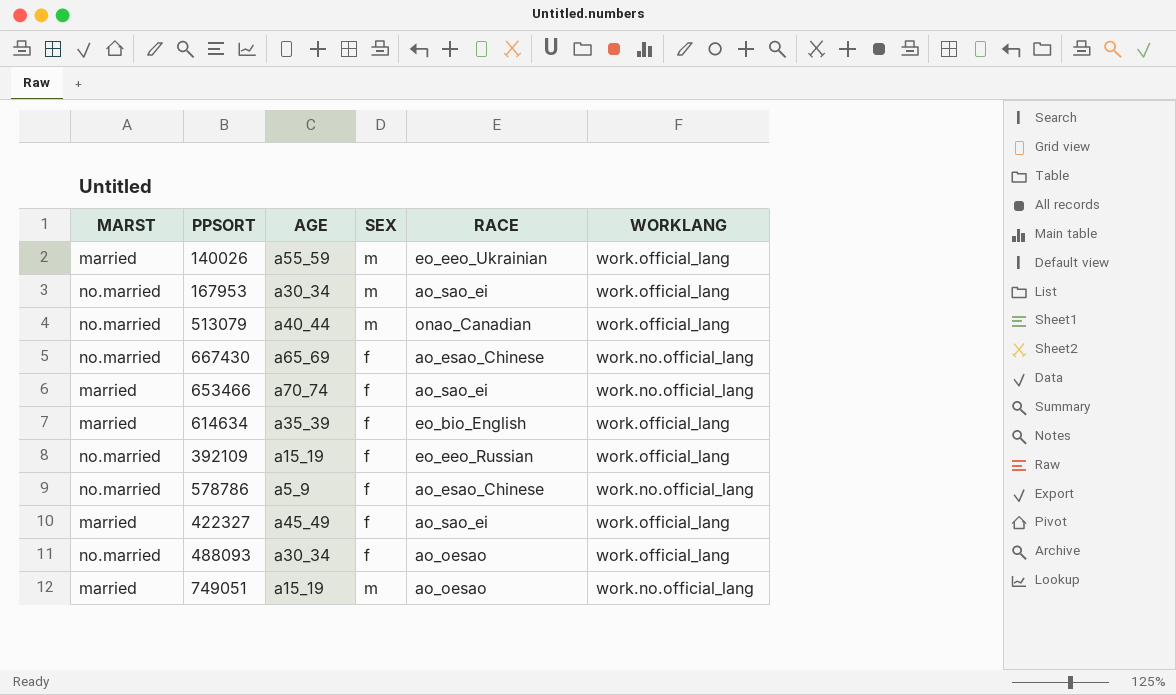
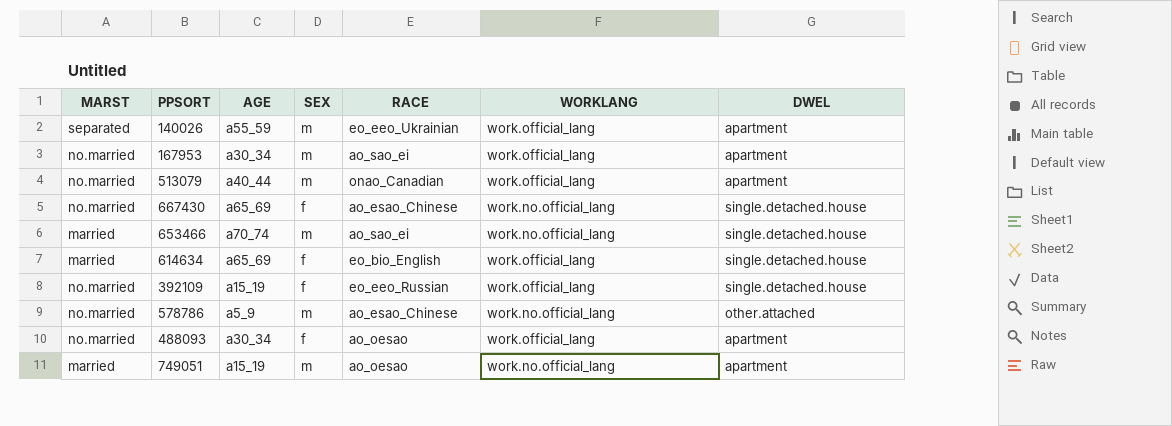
column DWEL | position: none -> 7
row 422327: married | a45_49 | f | ao_sao_ei | work.official_lang -> none
140026 | MARST: married -> separated
653466 | SEX: f -> m
614634 | AGE: a35_39 -> a65_69
578786 | SEX: f -> m

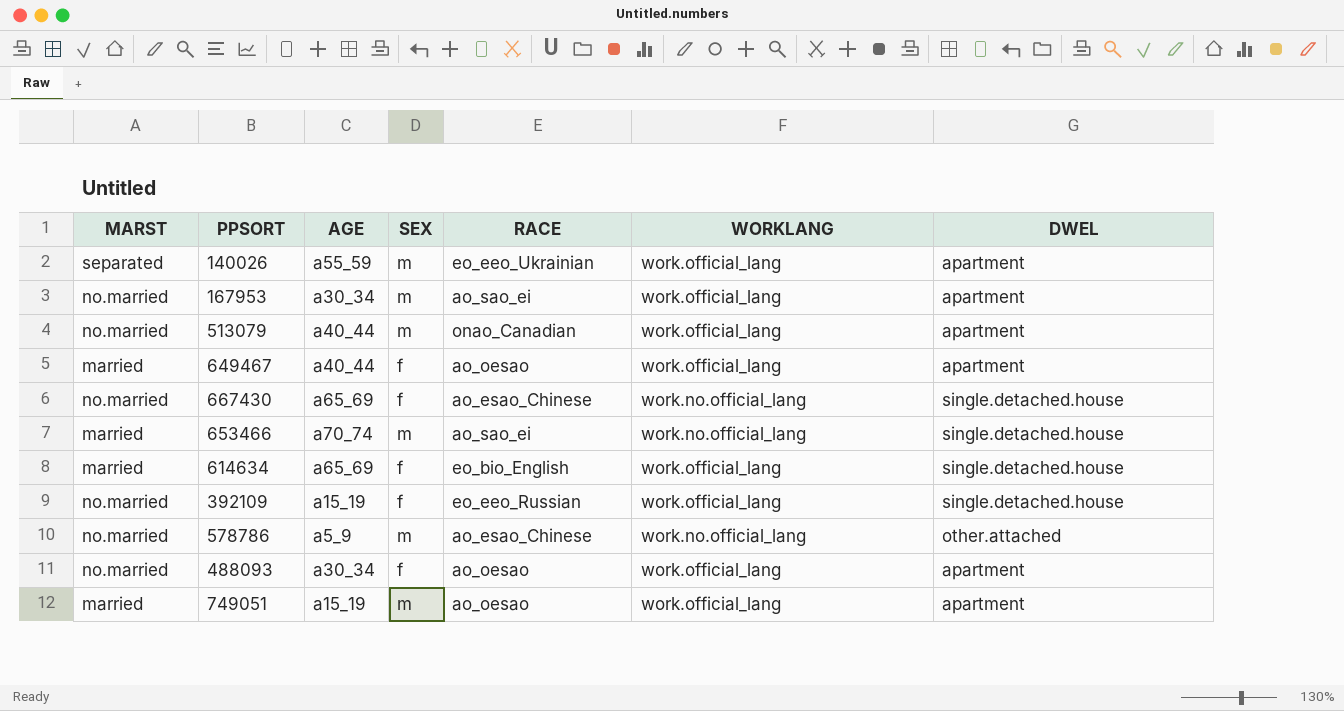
row 649467: none -> married | a40_44 | f | ao_oesao | work.official_lang | apartment
749051 | WORKLANG: work.no.official_lang -> work.official_lang

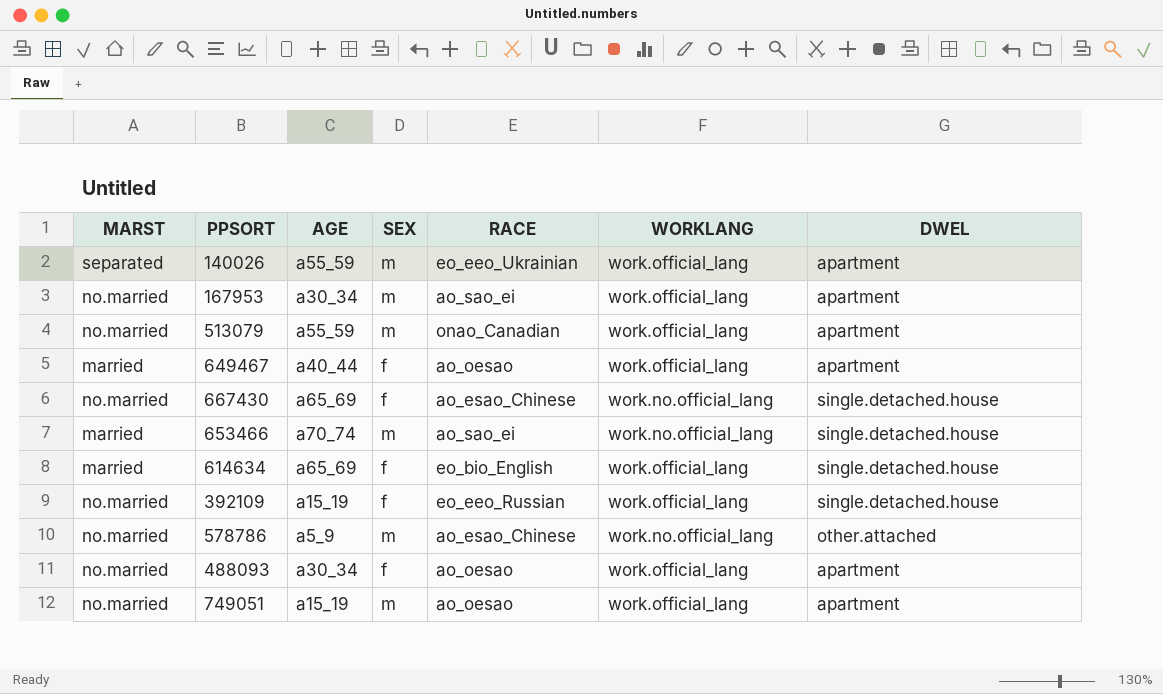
513079 | AGE: a40_44 -> a55_59
749051 | MARST: married -> no.married

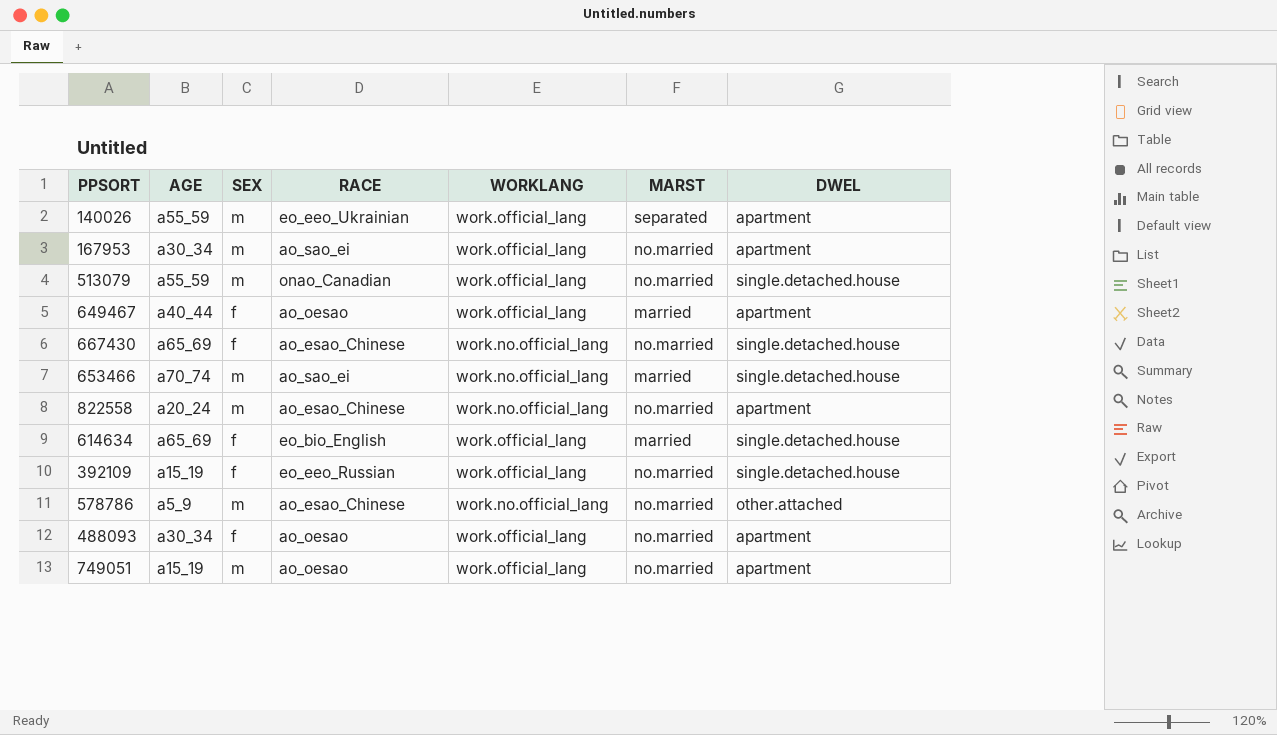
column MARST | position: 1 -> 6
513079 | DWEL: apartment -> single.detached.house
row 822558: none -> a20_24 | m | ao_esao_Chinese | work.no.official_lang | no.married | apartment

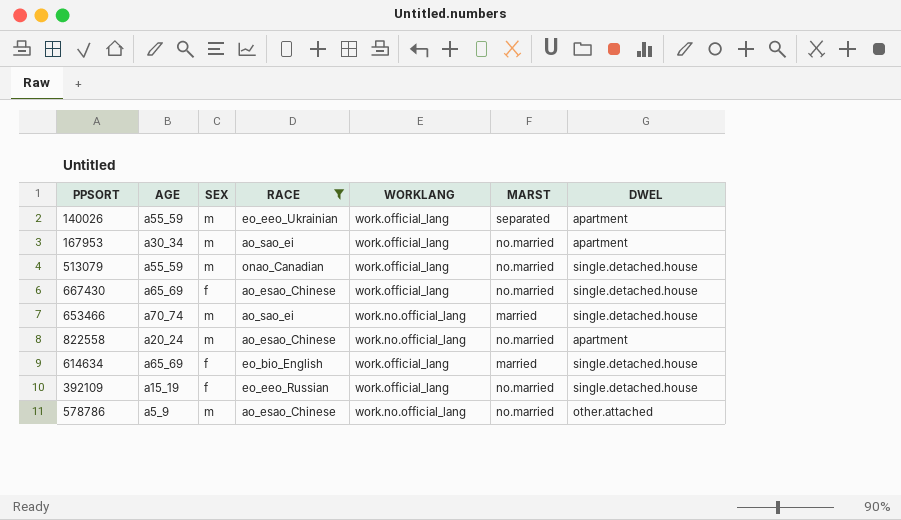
filter: none -> RACE != ao_oesao
667430 | WORKLANG: work.no.official_lang -> work.official_lang

